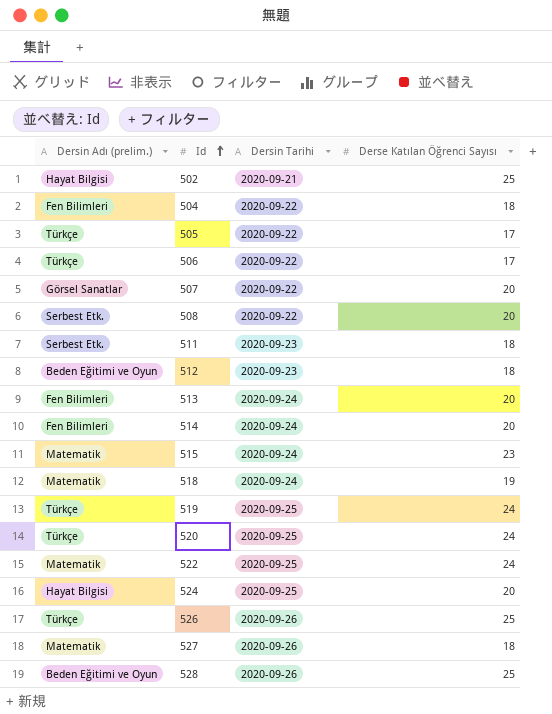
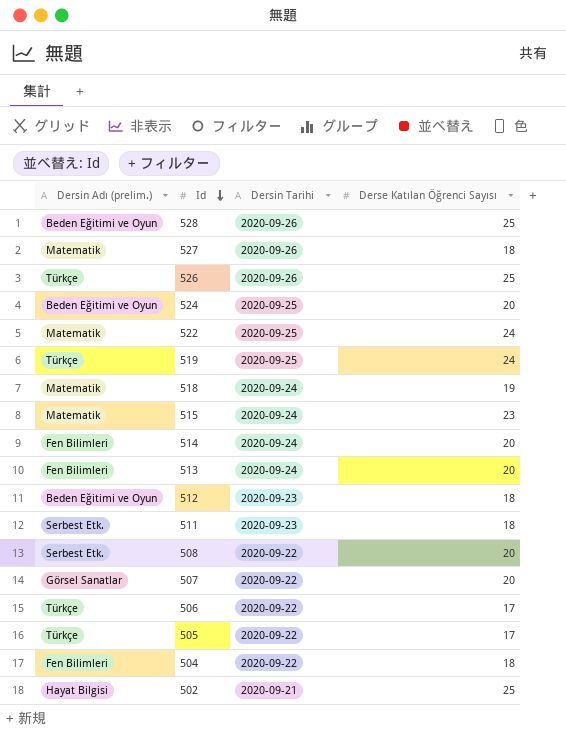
row order: Id ascending -> Id descending
row 520: Türkçe | 2020-09-25 | 24 -> none
524 | Dersin Adı (prelim.): Hayat Bilgisi -> Beden Eğitimi ve Oyun

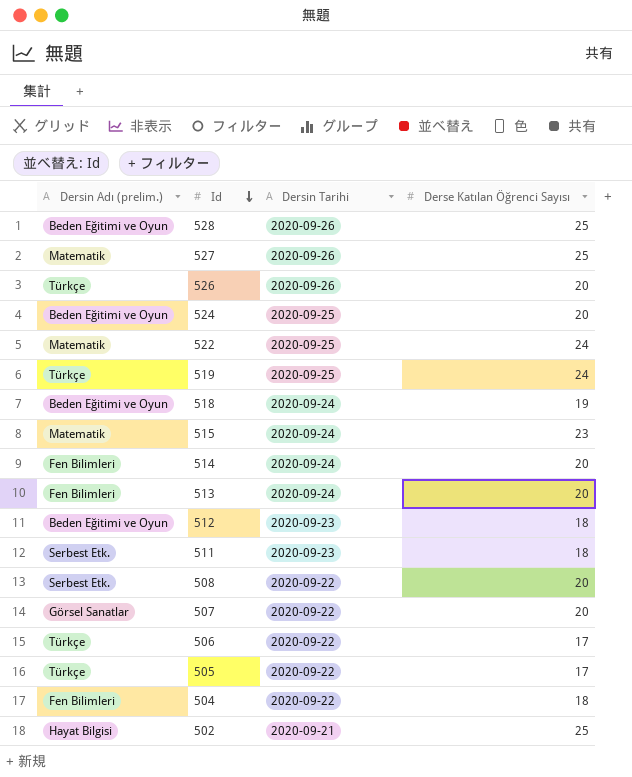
527 | Derse Katılan Öğrenci Sayısı: 18 -> 25
526 | Derse Katılan Öğrenci Sayısı: 25 -> 20
518 | Dersin Adı (prelim.): Matematik -> Beden Eğitimi ve Oyun

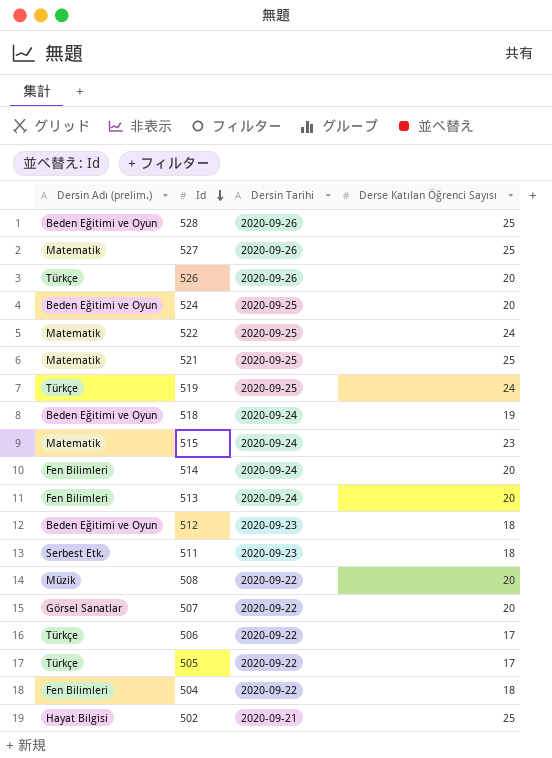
row 521: none -> Matematik | 2020-09-25 | 25
508 | Dersin Adı (prelim.): Serbest Etk. -> Müzik

